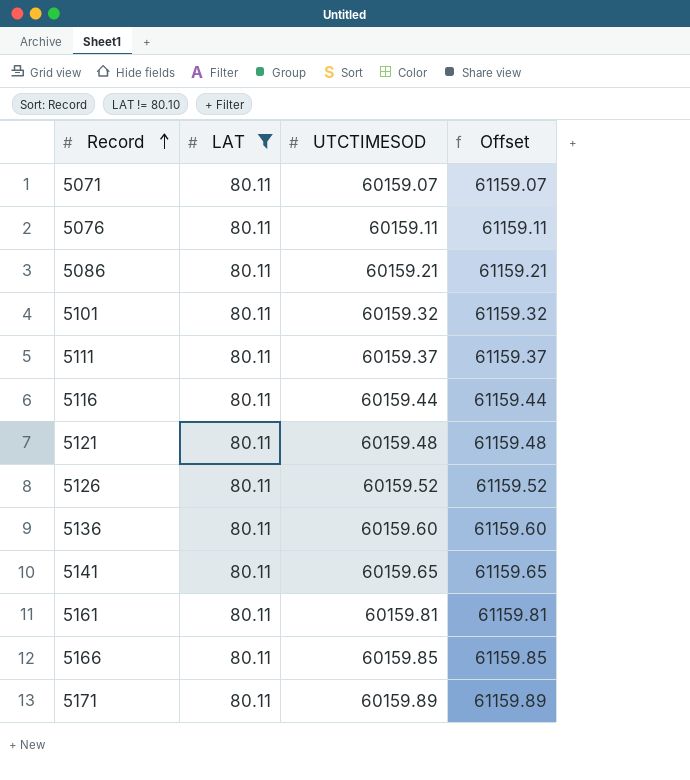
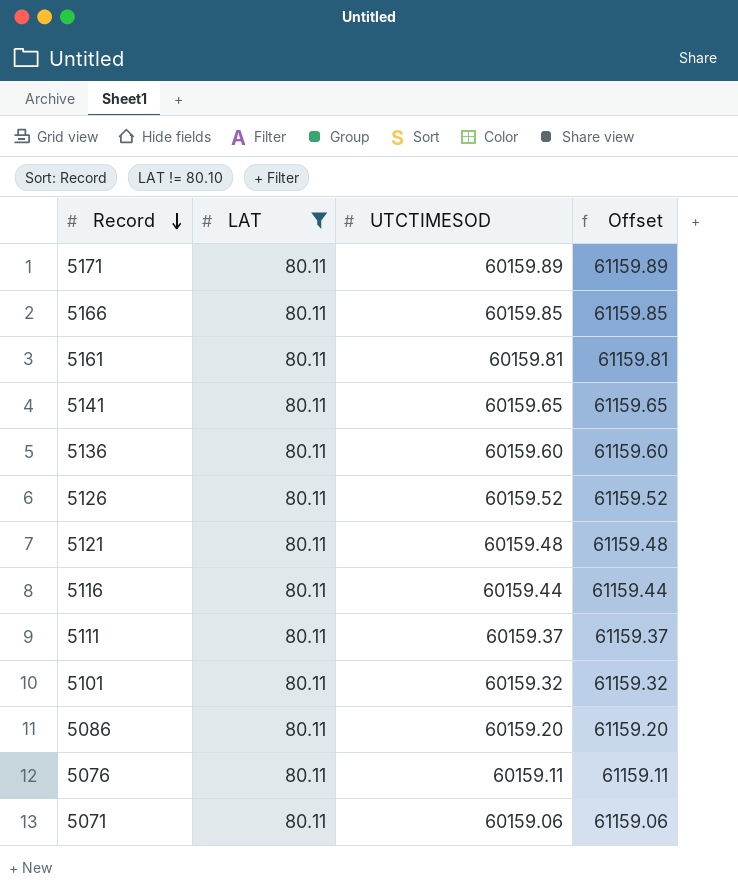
row order: Record ascending -> Record descending
5086 | UTCTIMESOD: 60159.21 -> 60159.20
5086 | Offset: 61159.21 -> 61159.20
5071 | UTCTIMESOD: 60159.07 -> 60159.06
5071 | Offset: 61159.07 -> 61159.06

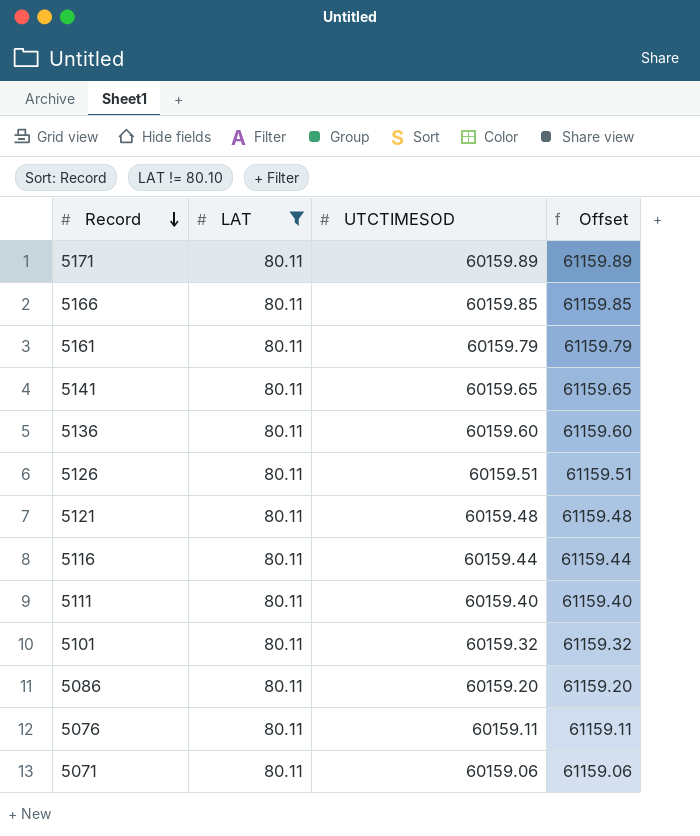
5161 | UTCTIMESOD: 60159.81 -> 60159.79
5161 | Offset: 61159.81 -> 61159.79
5126 | UTCTIMESOD: 60159.52 -> 60159.51
5126 | Offset: 61159.52 -> 61159.51
5111 | UTCTIMESOD: 60159.37 -> 60159.40
5111 | Offset: 61159.37 -> 61159.40

